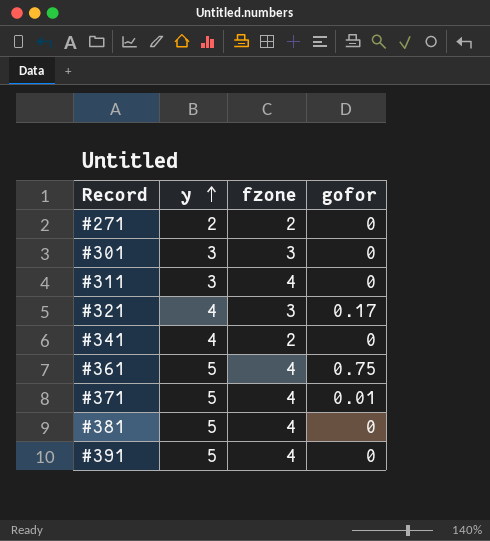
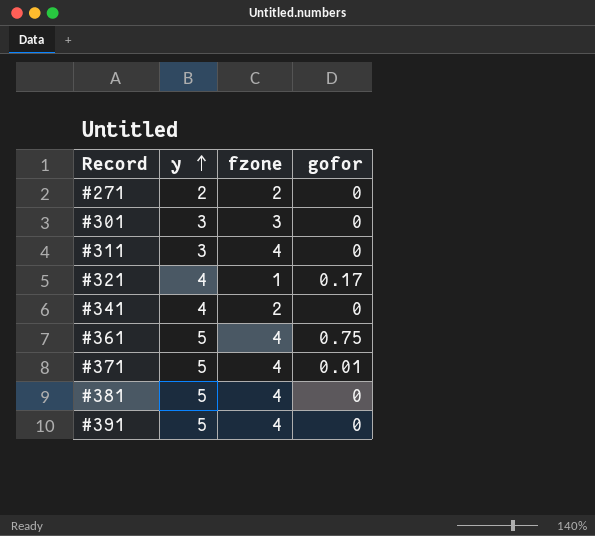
#321 | fzone: 3 -> 1

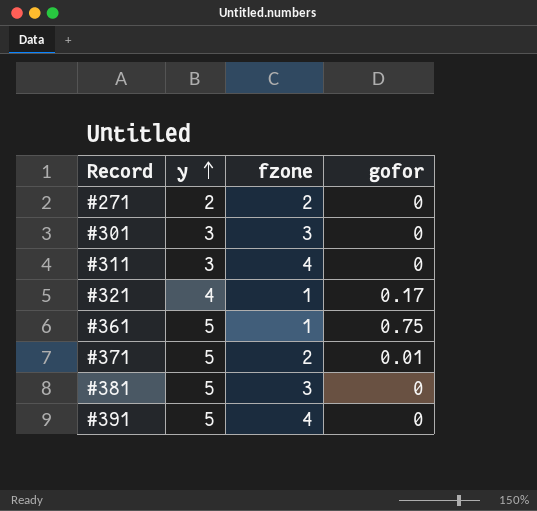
row #341: 4 | 2 | 0 -> none
#361 | fzone: 4 -> 1
#371 | fzone: 4 -> 2
#381 | fzone: 4 -> 3

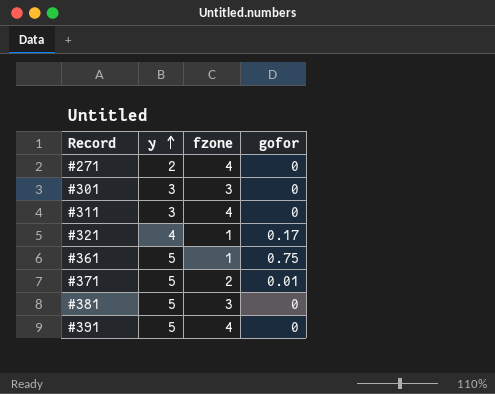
#271 | fzone: 2 -> 4

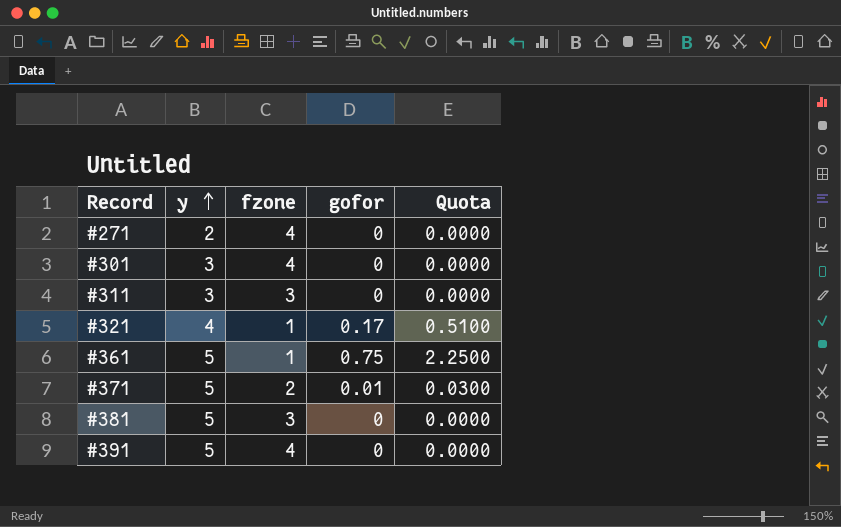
column Quota | formula: none -> [gofor] * 3
#301 | fzone: 3 -> 4
#311 | fzone: 4 -> 3

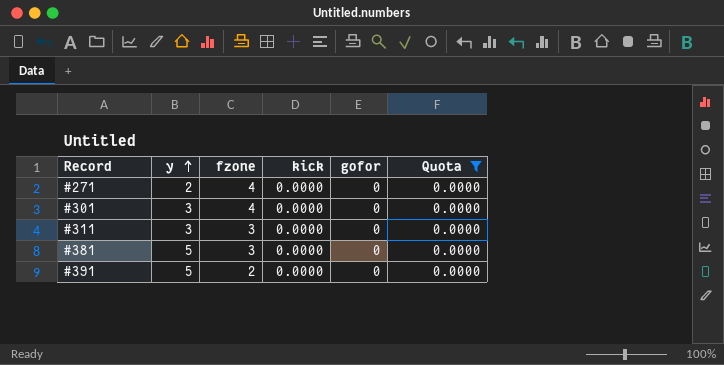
filter: none -> Quota = 0.0000
column kick | position: none -> 4
#391 | fzone: 4 -> 2

